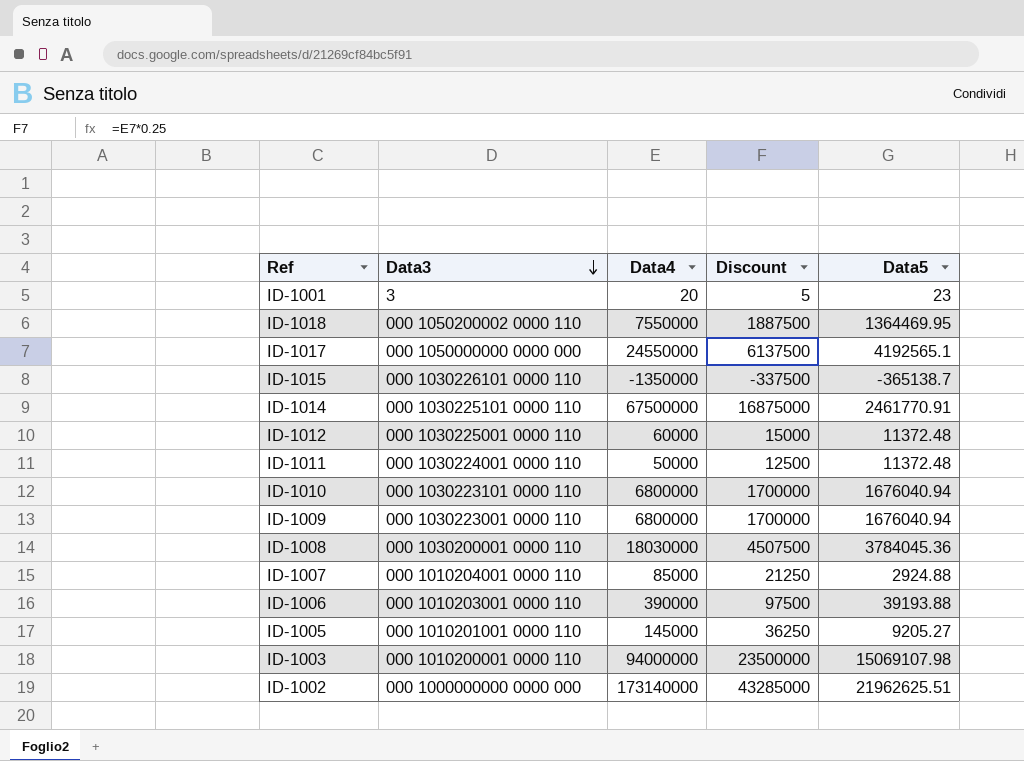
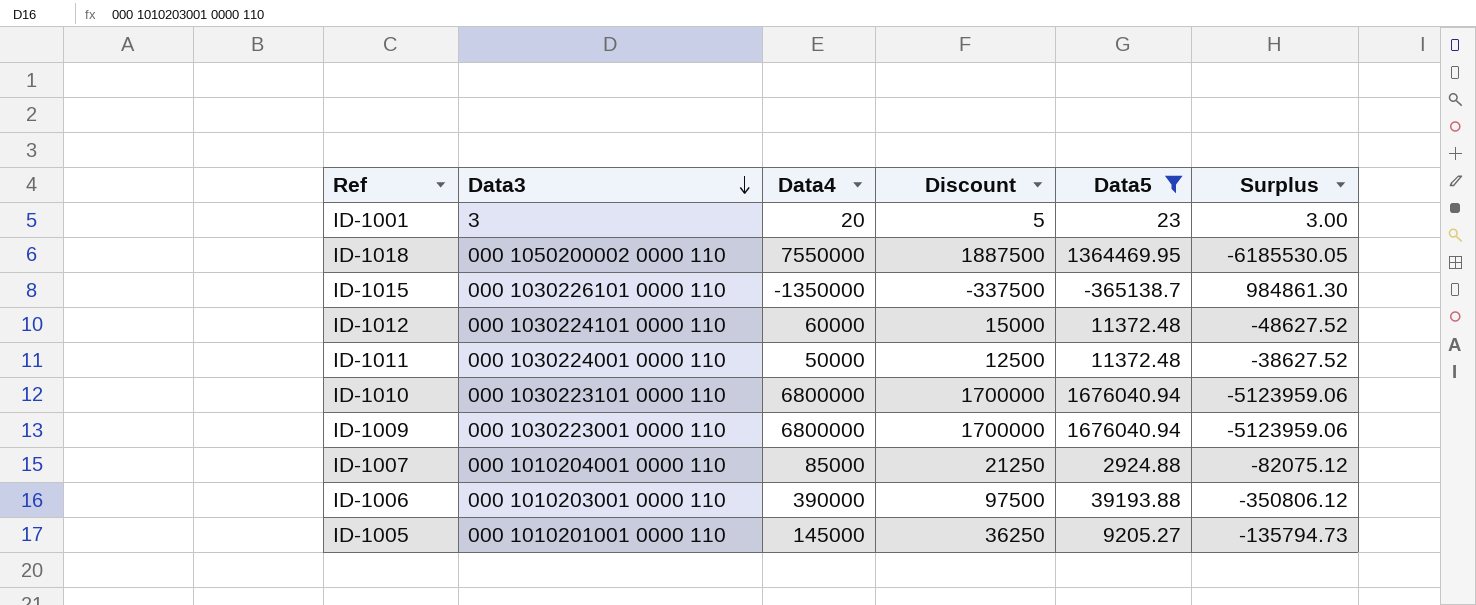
filter: none -> Data5 <= 1676040.94
column Surplus | formula: none -> [Data5] - [Data4]
ID-1012 | Data3: 000 1030225001 0000 110 -> 000 1030224101 0000 110

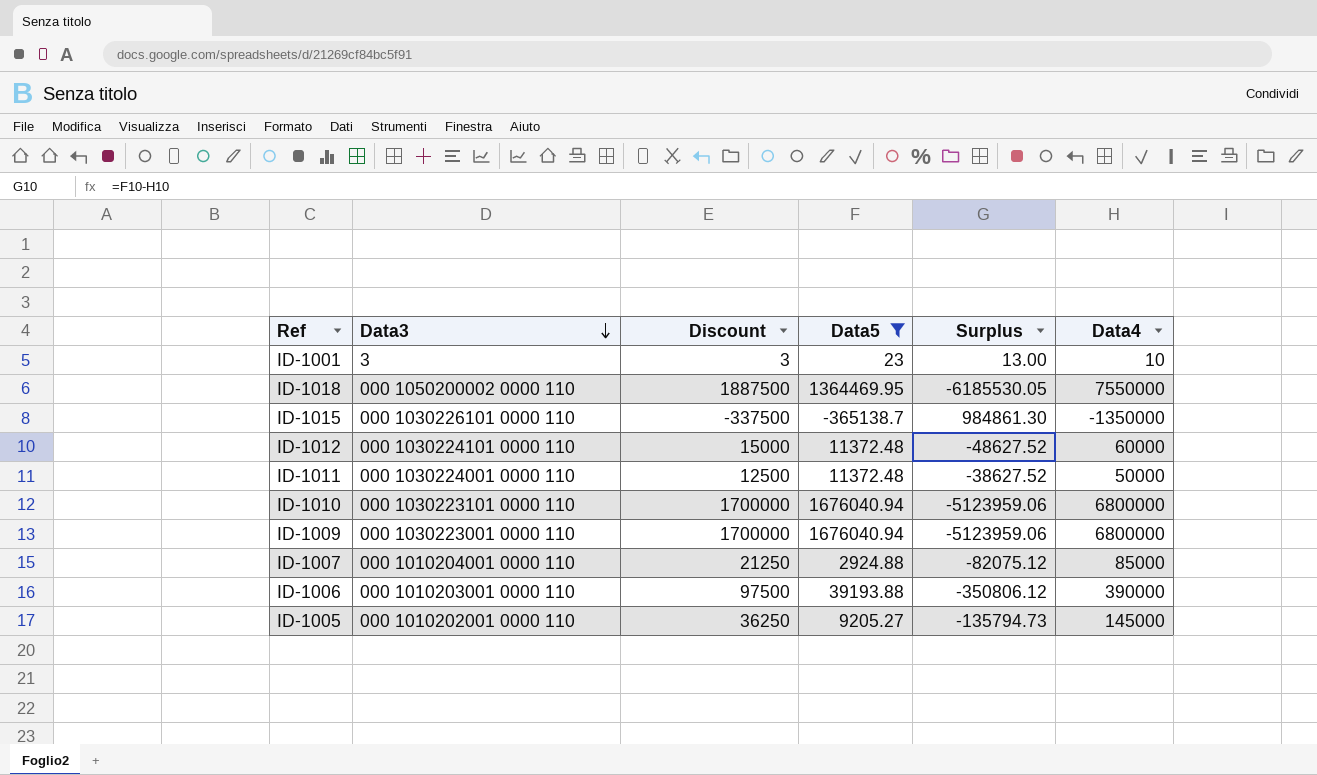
column Data4 | position: 3 -> 6
ID-1001 | Discount: 5 -> 3
ID-1001 | Surplus: 3.00 -> 13.00
ID-1001 | Data4: 20 -> 10
ID-1005 | Data3: 000 1010201001 0000 110 -> 000 1010202001 0000 110

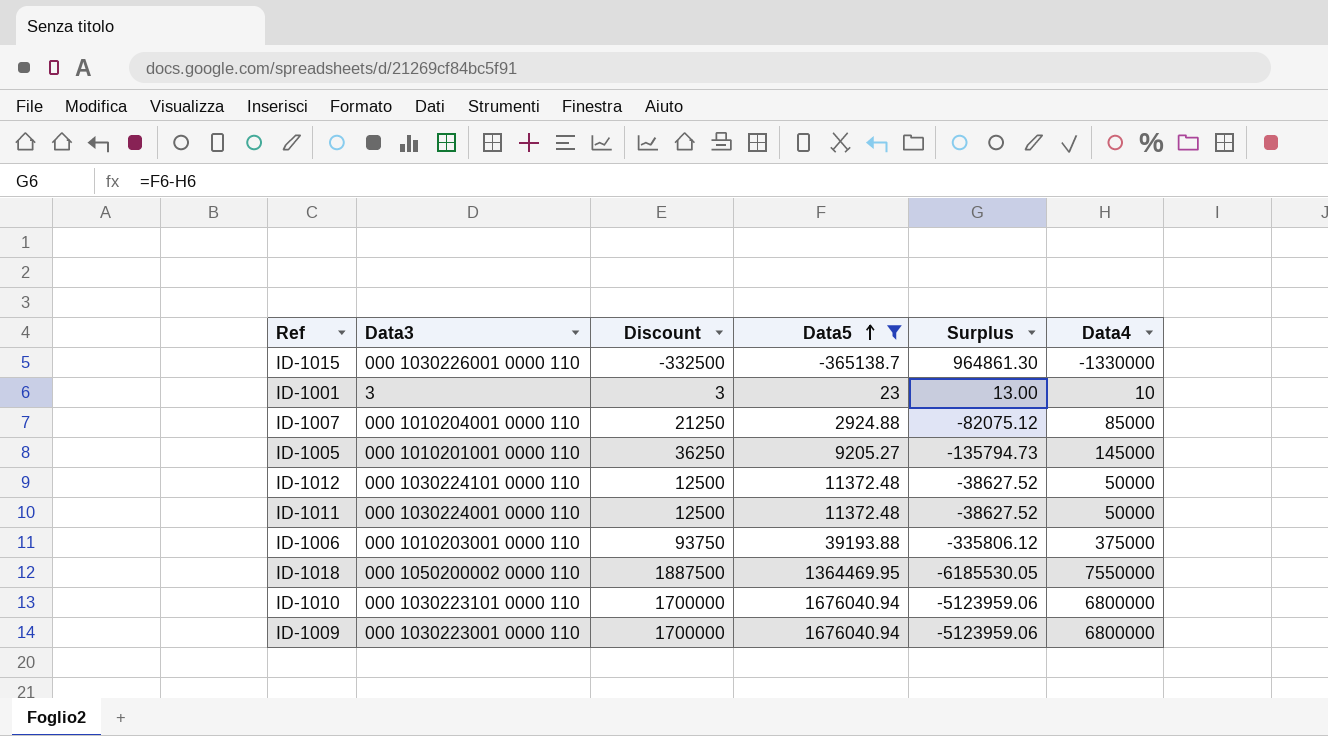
row order: Data3 descending -> Data5 ascending
ID-1015 | Data3: 000 1030226101 0000 110 -> 000 1030226001 0000 110
ID-1015 | Discount: -337500 -> -332500
ID-1015 | Surplus: 984861.30 -> 964861.30
ID-1015 | Data4: -1350000 -> -1330000
ID-1005 | Data3: 000 1010202001 0000 110 -> 000 1010201001 0000 110
ID-1012 | Discount: 15000 -> 12500
ID-1012 | Surplus: -48627.52 -> -38627.52
ID-1012 | Data4: 60000 -> 50000
ID-1006 | Discount: 97500 -> 93750
ID-1006 | Surplus: -350806.12 -> -335806.12
ID-1006 | Data4: 390000 -> 375000

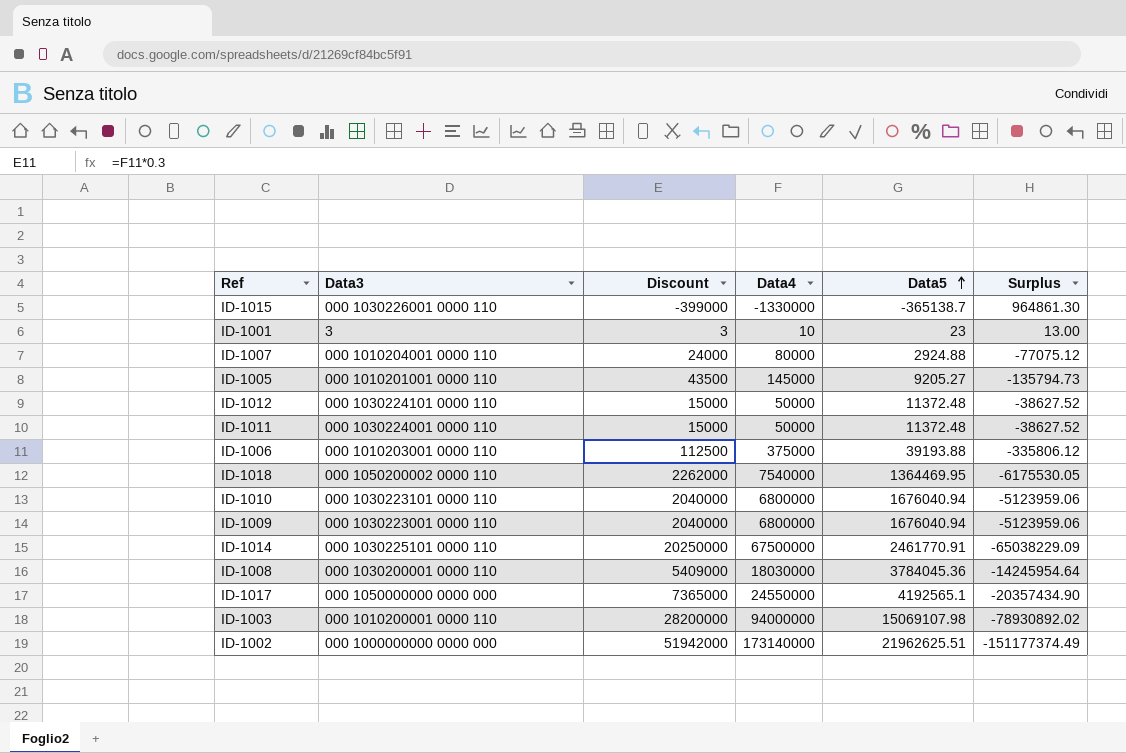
filter: Data5 <= 1676040.94 -> none
column Discount | formula: [Data4] * 0.25 -> [Data4] * 0.3
column Data4 | position: 6 -> 4
ID-1007 | Data4: 85000 -> 80000
ID-1007 | Surplus: -82075.12 -> -77075.12
ID-1018 | Data4: 7550000 -> 7540000
ID-1018 | Surplus: -6185530.05 -> -6175530.05

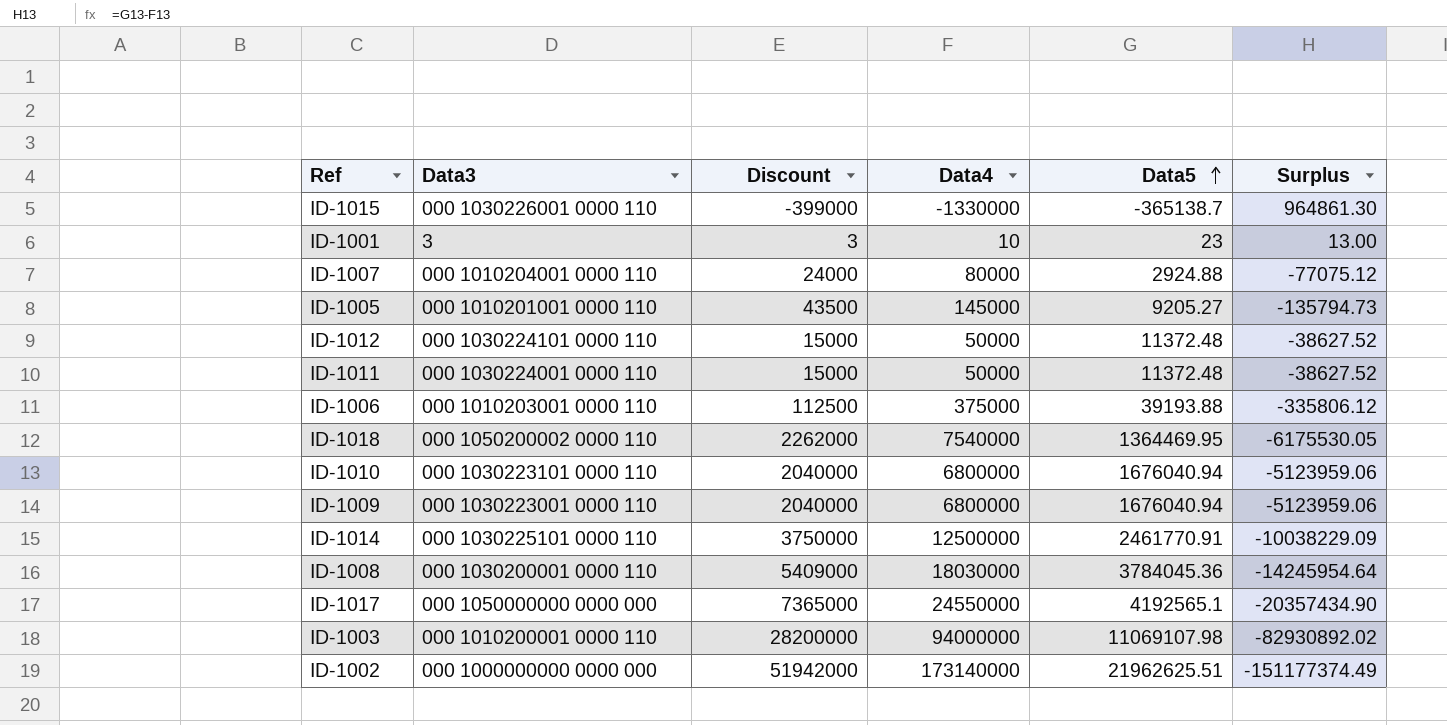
ID-1014 | Discount: 20250000 -> 3750000
ID-1014 | Data4: 67500000 -> 12500000
ID-1014 | Surplus: -65038229.09 -> -10038229.09
ID-1003 | Data5: 15069107.98 -> 11069107.98
ID-1003 | Surplus: -78930892.02 -> -82930892.02

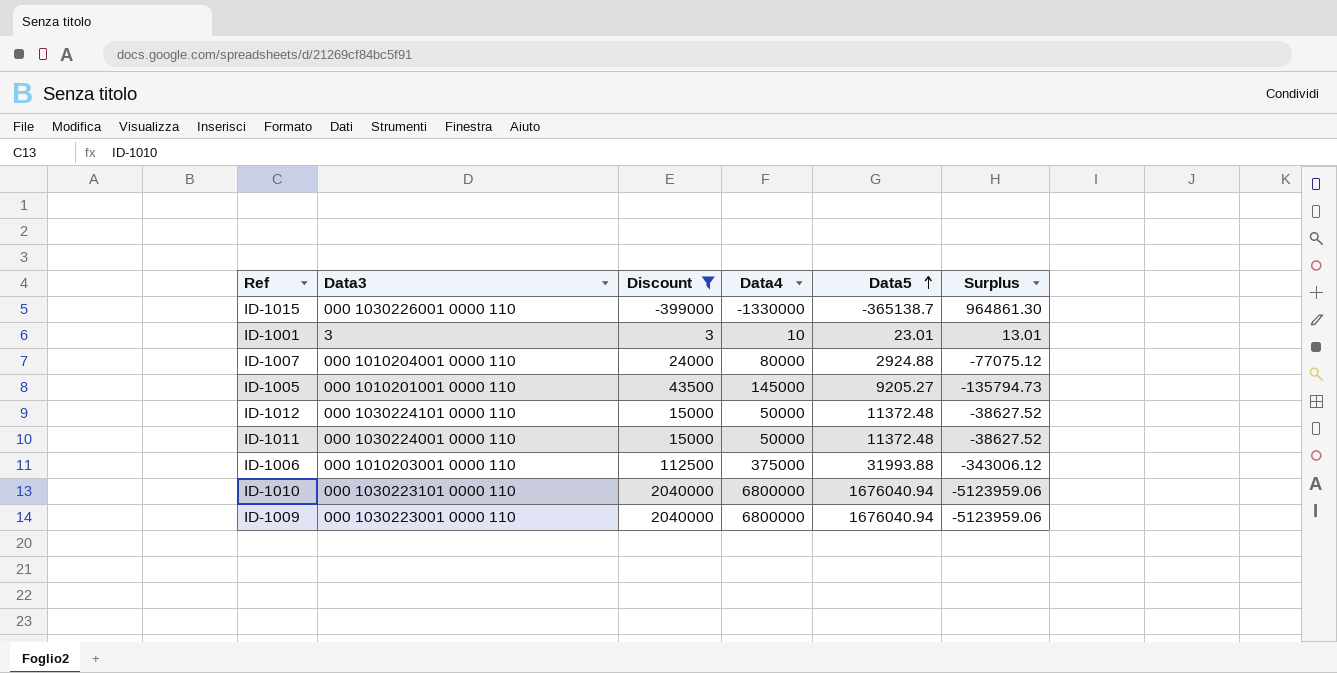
filter: none -> Discount <= 2040000
ID-1001 | Data5: 23 -> 23.01
ID-1001 | Surplus: 13.00 -> 13.01
ID-1006 | Data5: 39193.88 -> 31993.88
ID-1006 | Surplus: -335806.12 -> -343006.12

